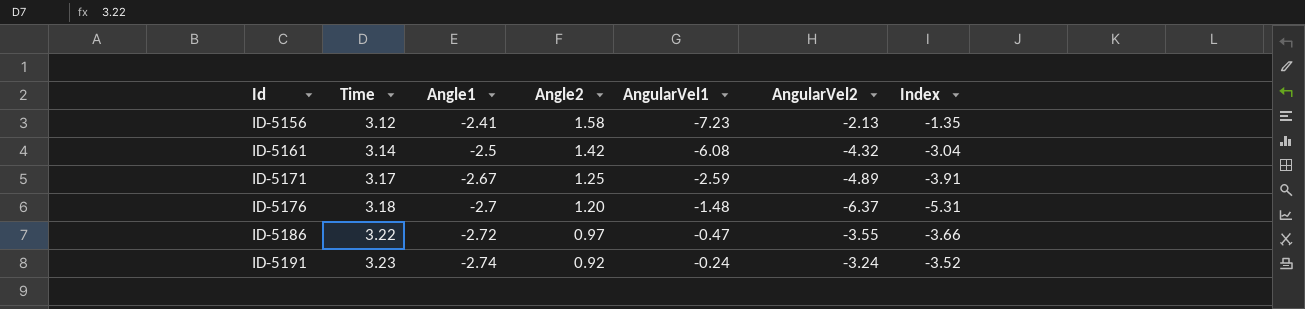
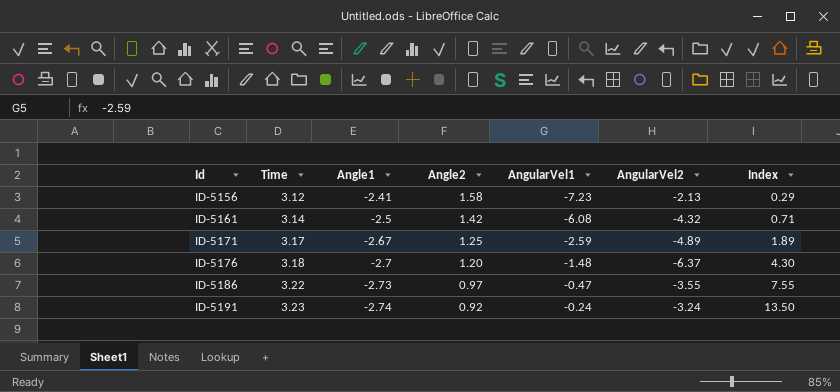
column Index | formula: [AngularVel2] / [Angle2] -> [AngularVel2] / [AngularVel1]
ID-5186 | Angle1: -2.72 -> -2.73

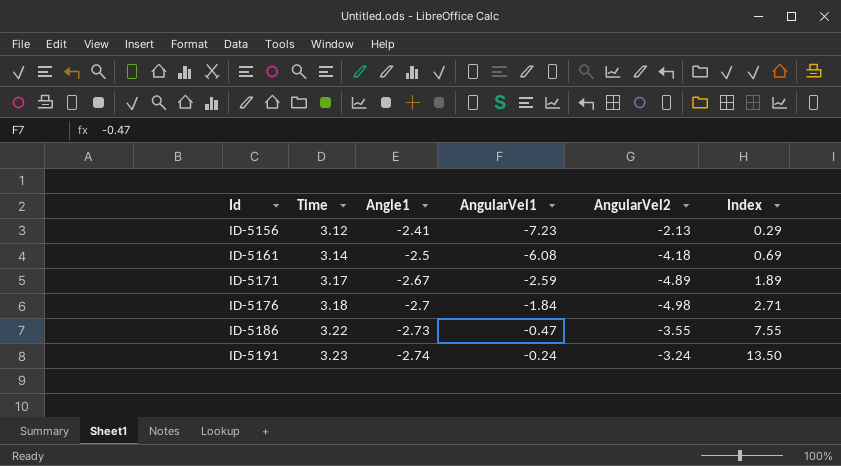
column Angle2 | position: 4 -> none
ID-5161 | AngularVel2: -4.32 -> -4.18
ID-5161 | Index: 0.71 -> 0.69
ID-5176 | AngularVel1: -1.48 -> -1.84
ID-5176 | AngularVel2: -6.37 -> -4.98
ID-5176 | Index: 4.30 -> 2.71

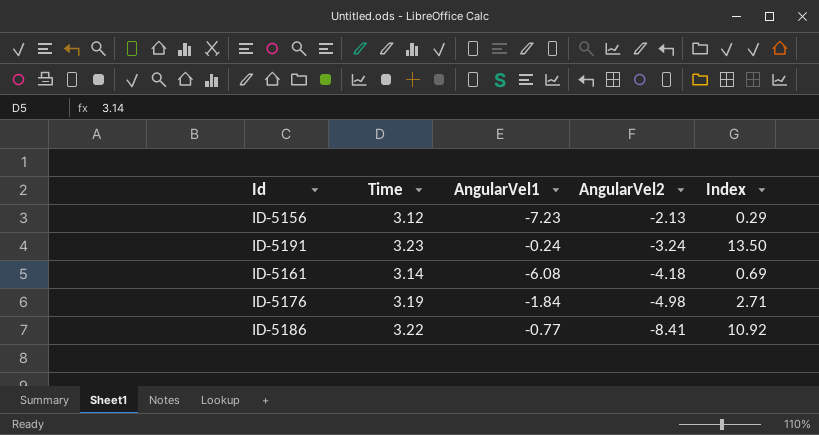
row order: Id ascending -> AngularVel2 descending
column Angle1 | position: 3 -> none
row ID-5171: 3.17 | -2.67 | -2.59 | -4.89 | 1.89 -> none
ID-5176 | Time: 3.18 -> 3.19
ID-5186 | AngularVel1: -0.47 -> -0.77
ID-5186 | AngularVel2: -3.55 -> -8.41
ID-5186 | Index: 7.55 -> 10.92

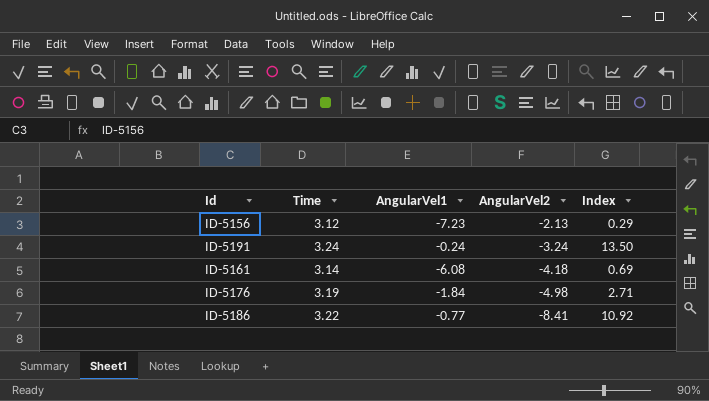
ID-5191 | Time: 3.23 -> 3.24

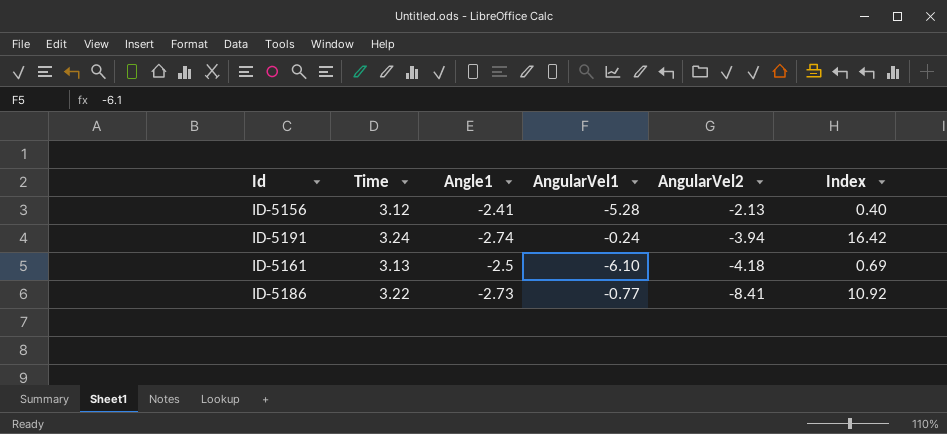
column Angle1 | position: none -> 3
row ID-5176: 3.19 | -1.84 | -4.98 | 2.71 -> none
ID-5156 | AngularVel1: -7.23 -> -5.28
ID-5156 | Index: 0.29 -> 0.40
ID-5191 | AngularVel2: -3.24 -> -3.94
ID-5191 | Index: 13.50 -> 16.42
ID-5161 | Time: 3.14 -> 3.13
ID-5161 | AngularVel1: -6.08 -> -6.10

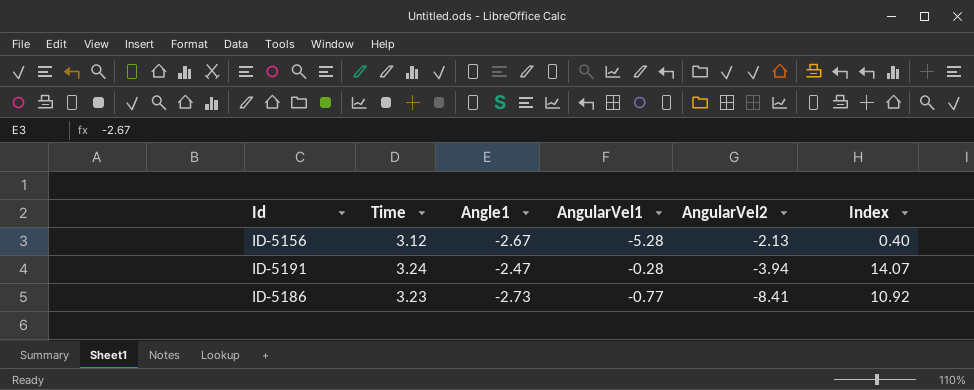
row ID-5161: 3.13 | -2.5 | -6.10 | -4.18 | 0.69 -> none
ID-5156 | Angle1: -2.41 -> -2.67
ID-5191 | Angle1: -2.74 -> -2.47
ID-5191 | AngularVel1: -0.24 -> -0.28
ID-5191 | Index: 16.42 -> 14.07
ID-5186 | Time: 3.22 -> 3.23

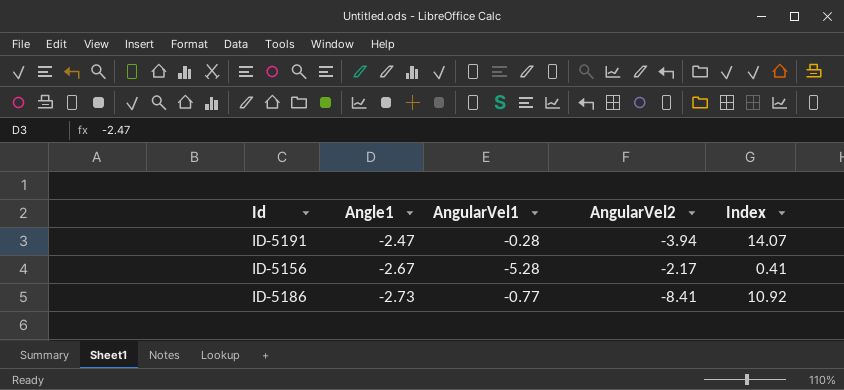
row order: AngularVel2 descending -> Angle1 descending
column Time | position: 2 -> none
ID-5156 | AngularVel2: -2.13 -> -2.17
ID-5156 | Index: 0.40 -> 0.41

